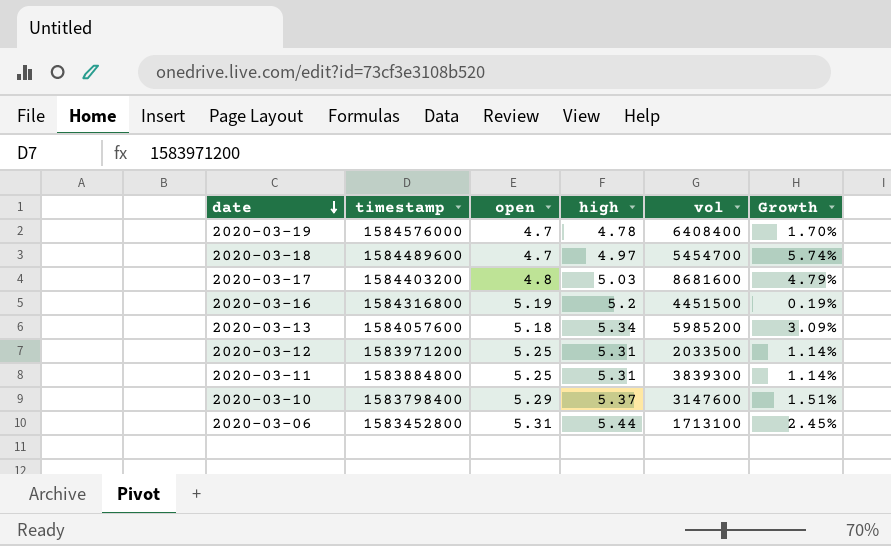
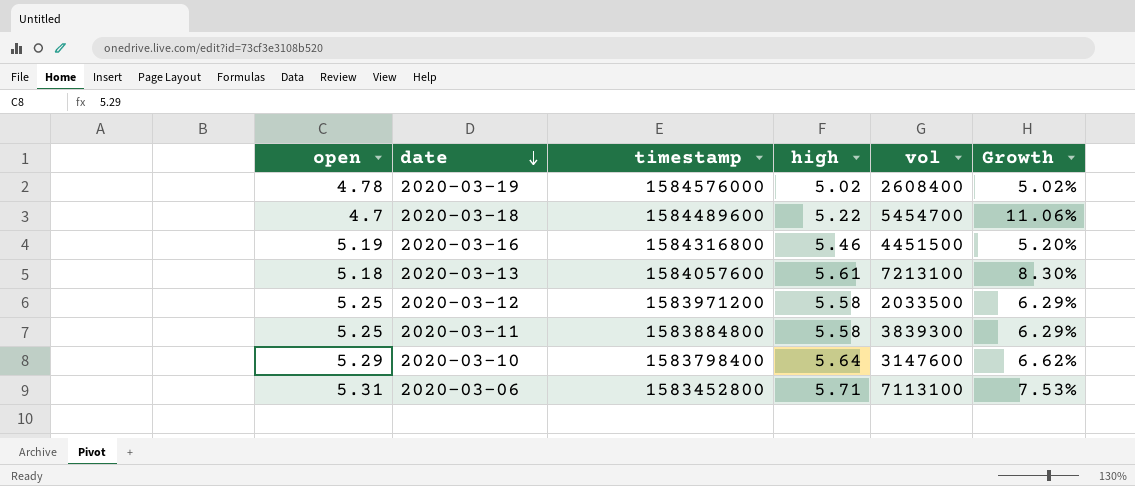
column open | position: 3 -> 1
row 2020-03-17: 1584403200 | 4.8 | 5.03 | 8681600 | 4.79% -> none
2020-03-19 | open: 4.7 -> 4.78
2020-03-19 | high: 4.78 -> 5.02
2020-03-19 | vol: 6408400 -> 2608400
2020-03-19 | Growth: 1.70% -> 5.02%
2020-03-18 | high: 4.97 -> 5.22
2020-03-18 | Growth: 5.74% -> 11.06%
2020-03-16 | high: 5.2 -> 5.46
2020-03-16 | Growth: 0.19% -> 5.20%
2020-03-13 | high: 5.34 -> 5.61
2020-03-13 | vol: 5985200 -> 7213100
2020-03-13 | Growth: 3.09% -> 8.30%
2020-03-12 | high: 5.31 -> 5.58
2020-03-12 | Growth: 1.14% -> 6.29%
2020-03-11 | high: 5.31 -> 5.58
2020-03-11 | Growth: 1.14% -> 6.29%
2020-03-10 | high: 5.37 -> 5.64
2020-03-10 | Growth: 1.51% -> 6.62%
2020-03-06 | high: 5.44 -> 5.71
2020-03-06 | vol: 1713100 -> 7113100
2020-03-06 | Growth: 2.45% -> 7.53%

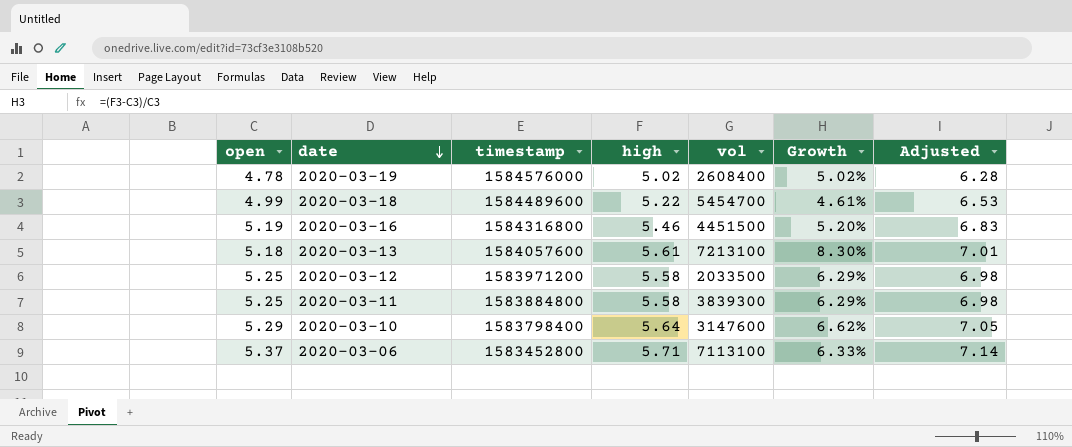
column Adjusted | formula: none -> [high] * 1.25
2020-03-18 | open: 4.7 -> 4.99
2020-03-18 | Growth: 11.06% -> 4.61%
2020-03-06 | open: 5.31 -> 5.37
2020-03-06 | Growth: 7.53% -> 6.33%

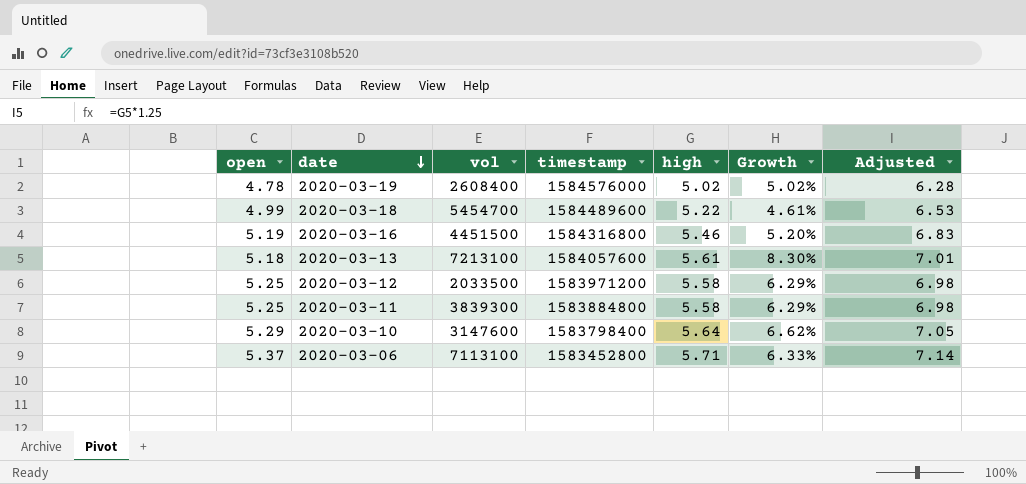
column vol | position: 5 -> 3

